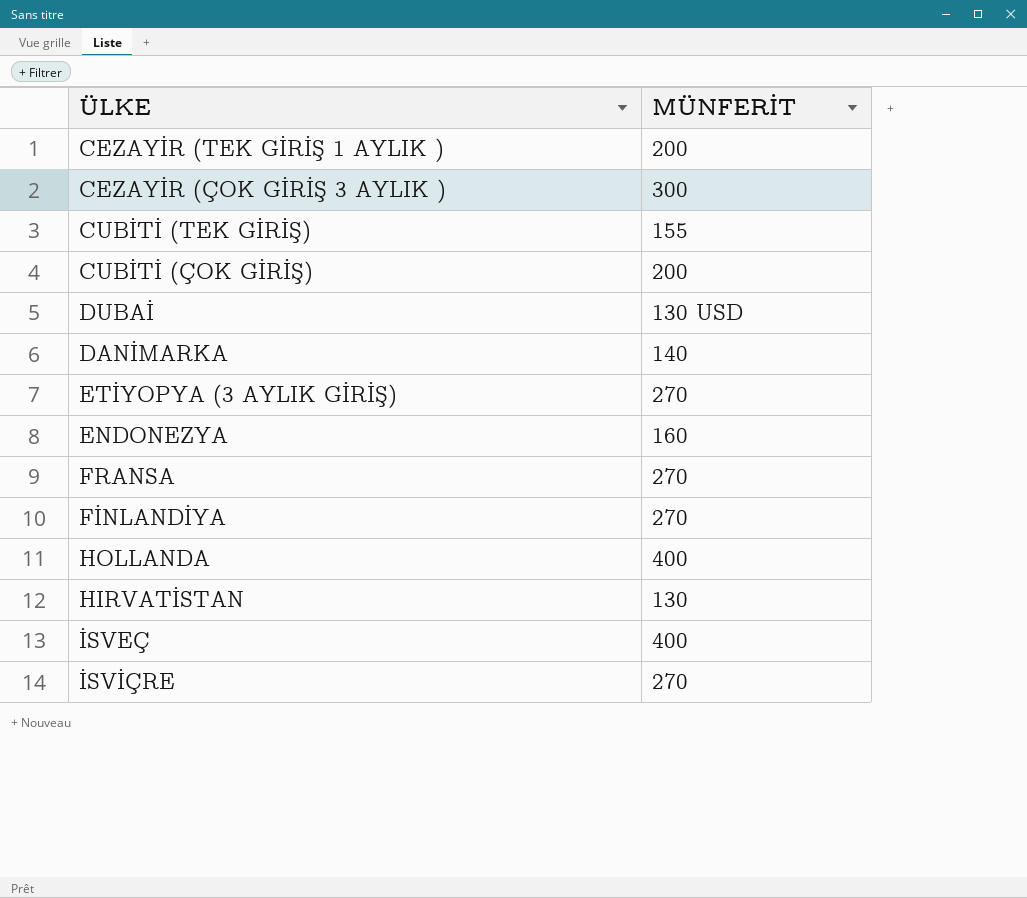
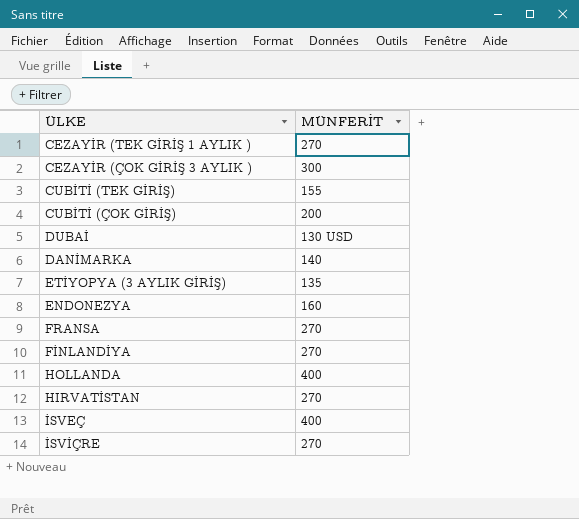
CEZAYİR (TEK GİRİŞ 1 AYLIK ) | MÜNFERİT: 200 -> 270
ETİYOPYA (3 AYLIK GİRİŞ) | MÜNFERİT: 270 -> 135
HIRVATİSTAN | MÜNFERİT: 130 -> 270

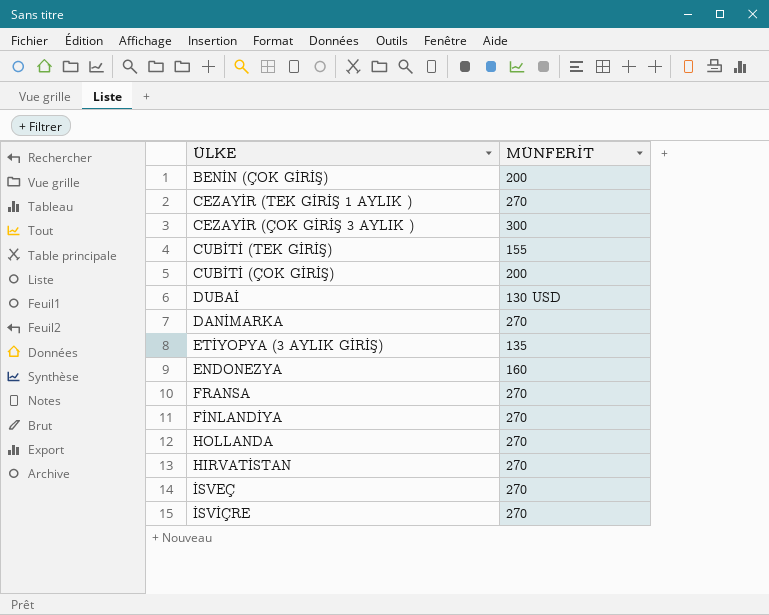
row BENİN (ÇOK GİRİŞ): none -> 200
DANİMARKA | MÜNFERİT: 140 -> 270
HOLLANDA | MÜNFERİT: 400 -> 270
İSVEÇ | MÜNFERİT: 400 -> 270

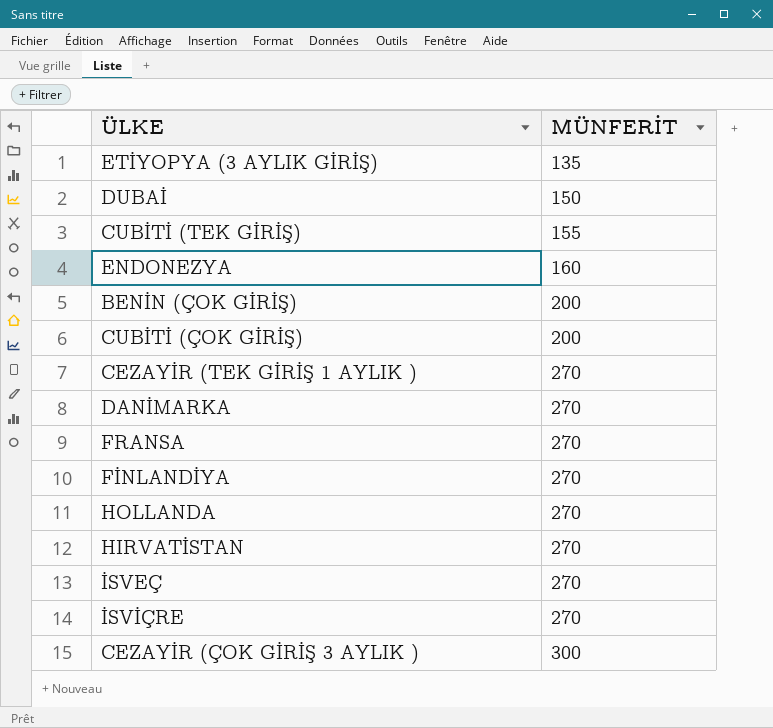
row order: none -> MÜNFERİT ascending
DUBAİ | MÜNFERİT: 130 USD -> 150

